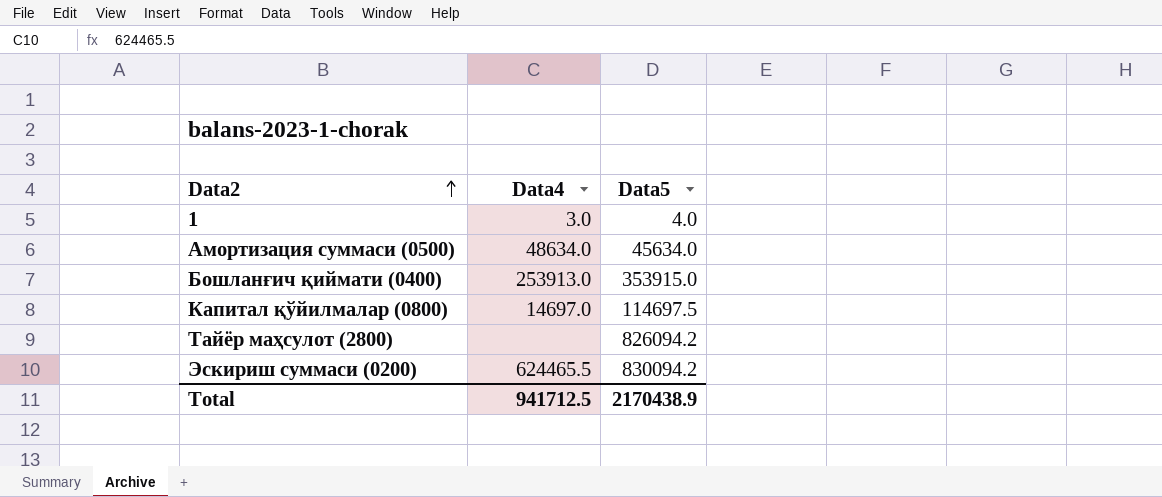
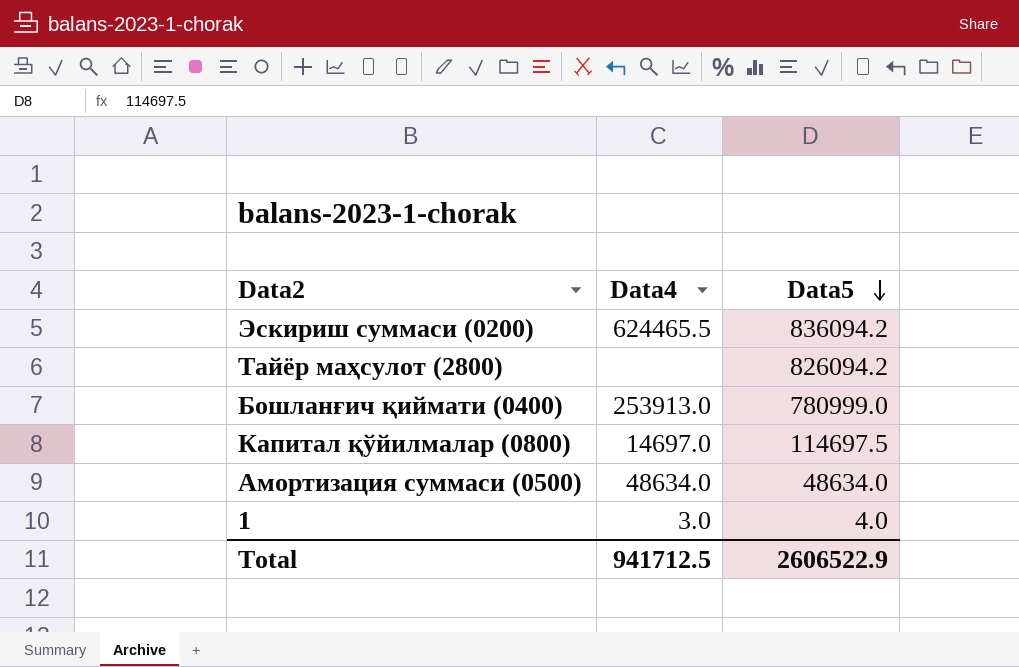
row order: Data2 ascending -> Data5 descending
Эскириш суммаси (0200) | Data5: 830094.2 -> 836094.2
Бошланғич қиймати (0400) | Data5: 353915.0 -> 780999.0
Амортизация суммаси (0500) | Data5: 45634.0 -> 48634.0
Total | Data5: 2170438.9 -> 2606522.9

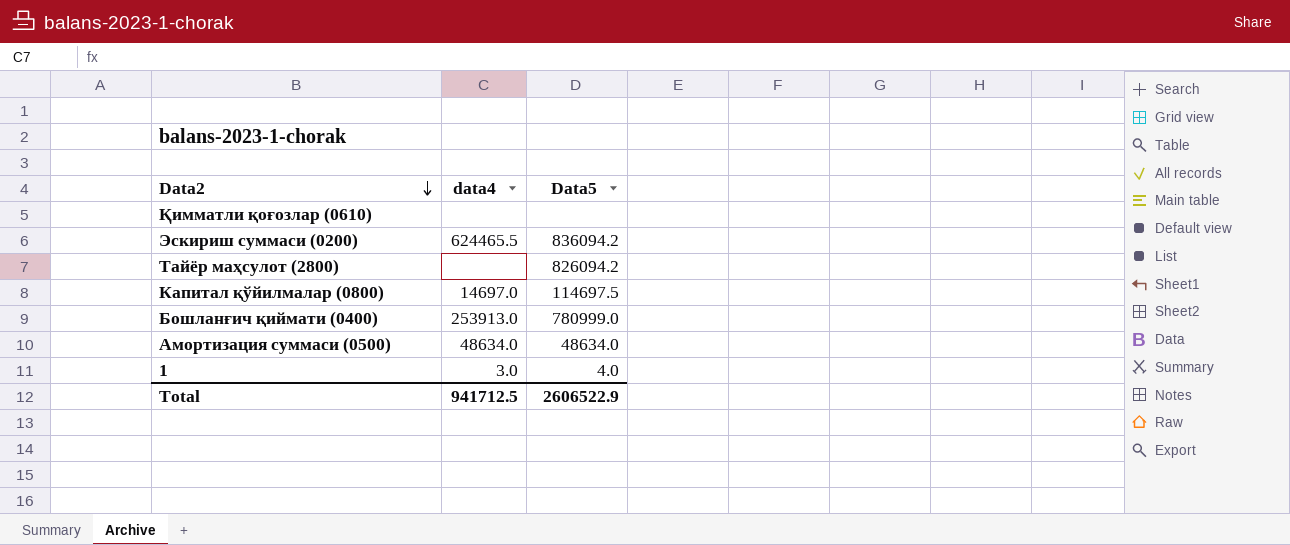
row order: Data5 descending -> Data2 descending
column name: Data4 -> data4
row Қимматли қоғозлар (0610): none -> none | none

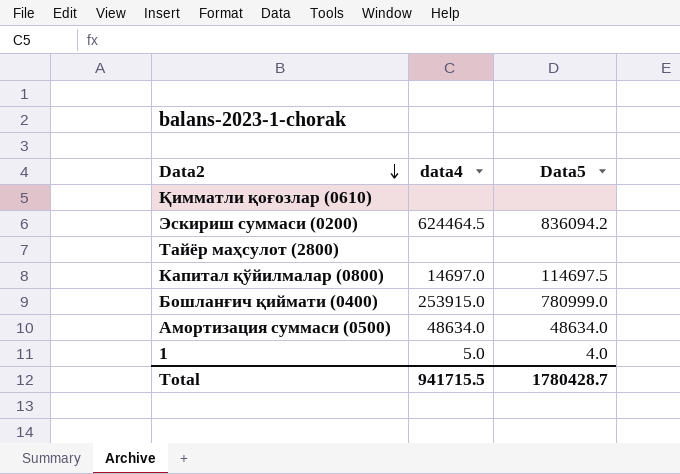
Эскириш суммаси (0200) | data4: 624465.5 -> 624464.5
Тайёр маҳсулот (2800) | Data5: 826094.2 -> none
Бошланғич қиймати (0400) | data4: 253913.0 -> 253915.0
1 | data4: 3.0 -> 5.0
Total | data4: 941712.5 -> 941715.5
Total | Data5: 2606522.9 -> 1780428.7

